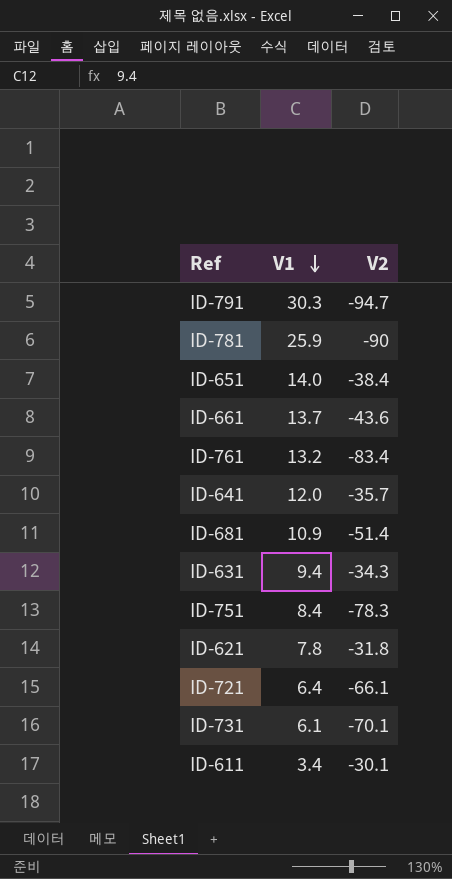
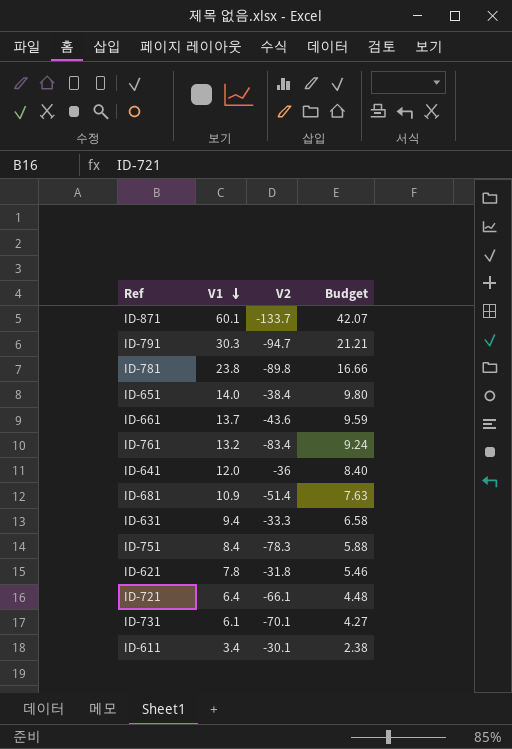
column Budget | formula: none -> [V1] * 0.7
row ID-871: none -> 60.1 | -133.7 | 42.07
ID-781 | V1: 25.9 -> 23.8
ID-781 | V2: -90 -> -89.8
ID-641 | V2: -35.7 -> -36
ID-631 | V2: -34.3 -> -33.3

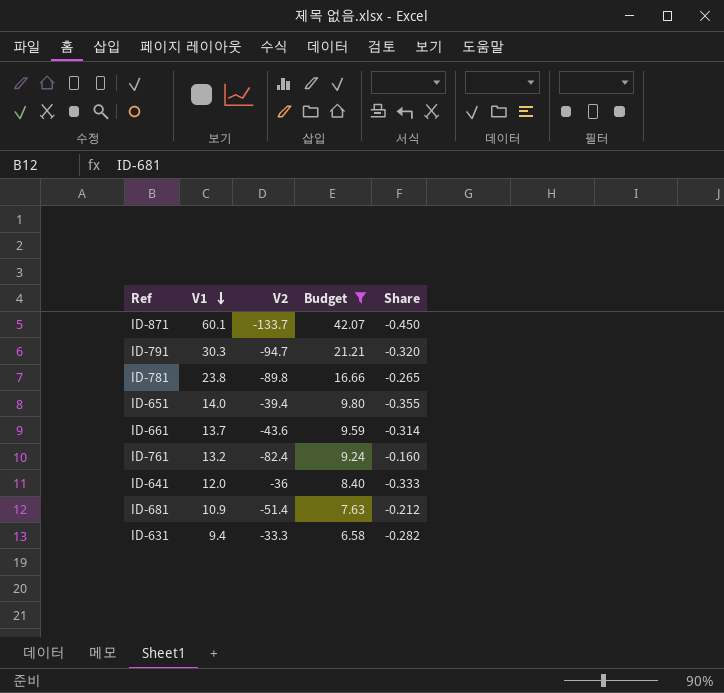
filter: none -> Budget >= 6.58
column Share | formula: none -> [V1] / [V2]
ID-651 | V2: -38.4 -> -39.4
ID-761 | V2: -83.4 -> -82.4

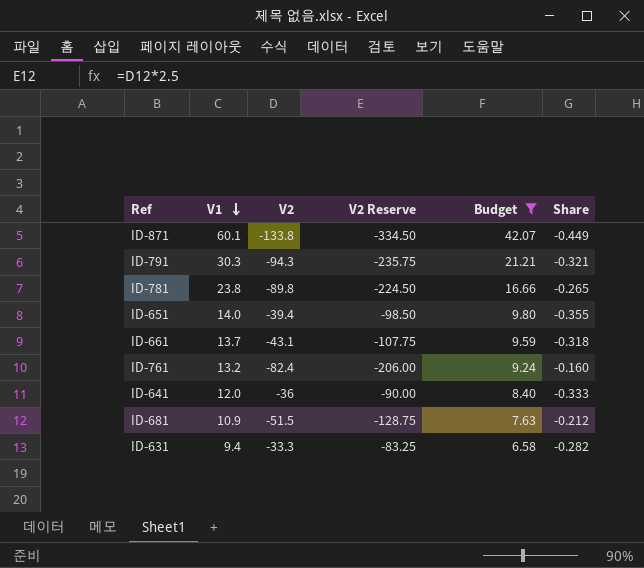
column V2 Reserve | formula: none -> [V2] * 2.5
ID-871 | V2: -133.7 -> -133.8
ID-871 | Share: -0.450 -> -0.449
ID-791 | V2: -94.7 -> -94.3
ID-791 | Share: -0.320 -> -0.321
ID-661 | V2: -43.6 -> -43.1
ID-661 | Share: -0.314 -> -0.318
ID-681 | V2: -51.4 -> -51.5

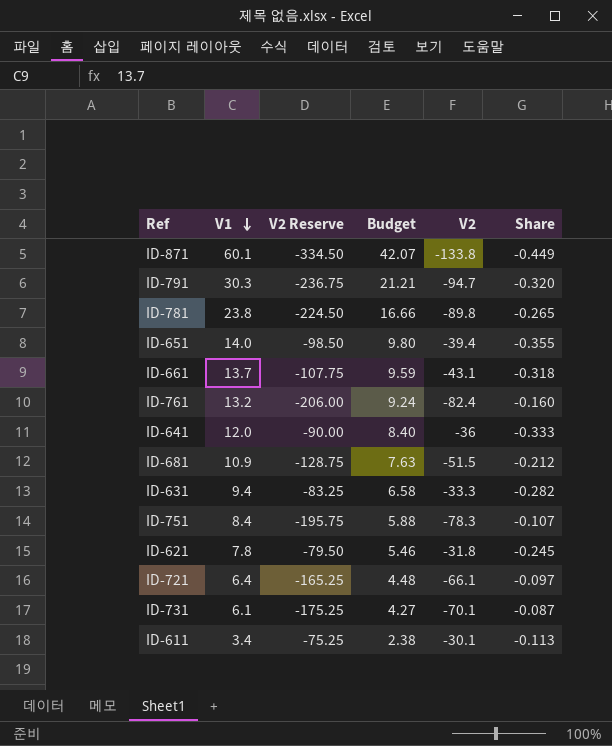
filter: Budget >= 6.58 -> none
column V2 | position: 3 -> 5
ID-791 | V2 Reserve: -235.75 -> -236.75
ID-791 | V2: -94.3 -> -94.7
ID-791 | Share: -0.321 -> -0.320

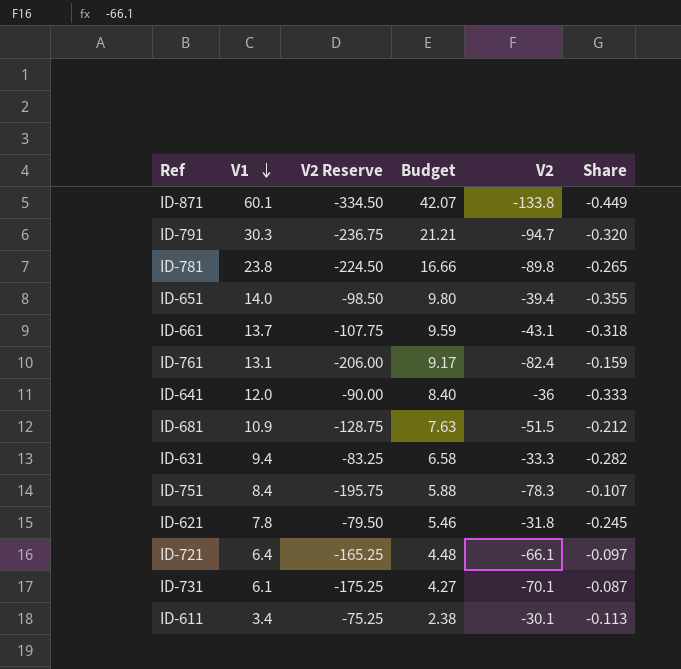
ID-761 | V1: 13.2 -> 13.1
ID-761 | Budget: 9.24 -> 9.17
ID-761 | Share: -0.160 -> -0.159

